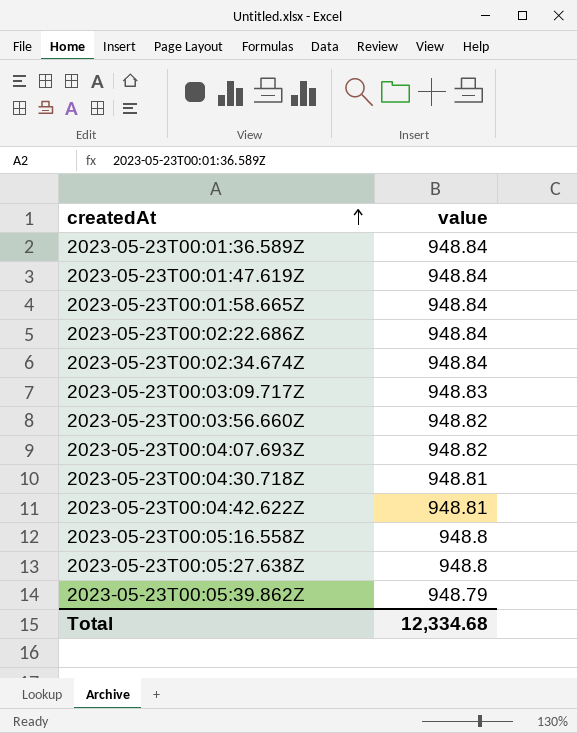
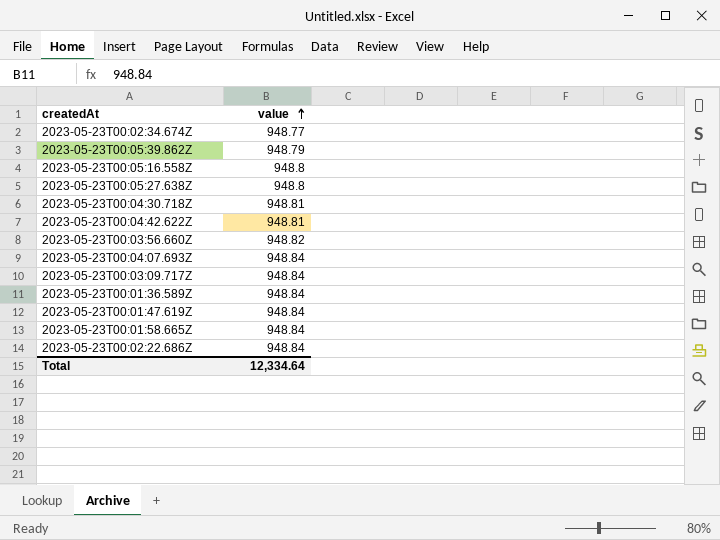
row order: createdAt ascending -> value ascending
2023-05-23T00:02:34.674Z | value: 948.84 -> 948.77
2023-05-23T00:04:07.693Z | value: 948.82 -> 948.84
2023-05-23T00:03:09.717Z | value: 948.83 -> 948.84
Total | value: 12,334.68 -> 12,334.64

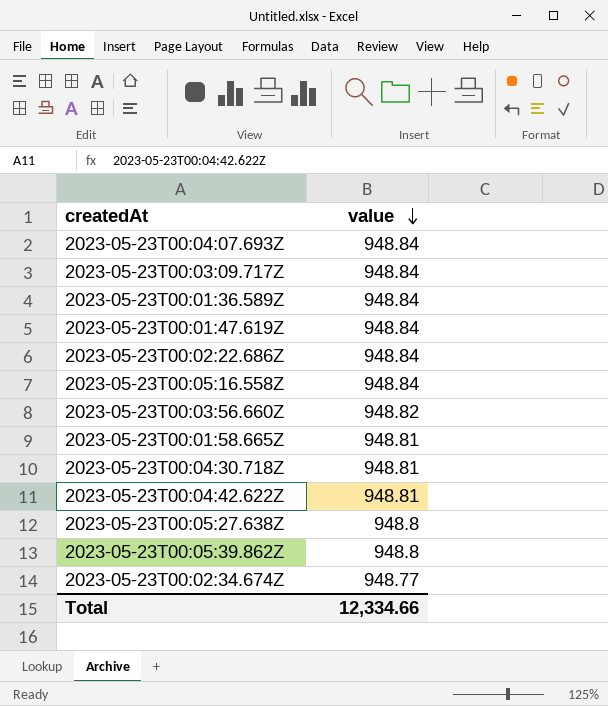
row order: value ascending -> value descending
2023-05-23T00:05:16.558Z | value: 948.8 -> 948.84
2023-05-23T00:01:58.665Z | value: 948.84 -> 948.81
2023-05-23T00:05:39.862Z | value: 948.79 -> 948.8
Total | value: 12,334.64 -> 12,334.66

